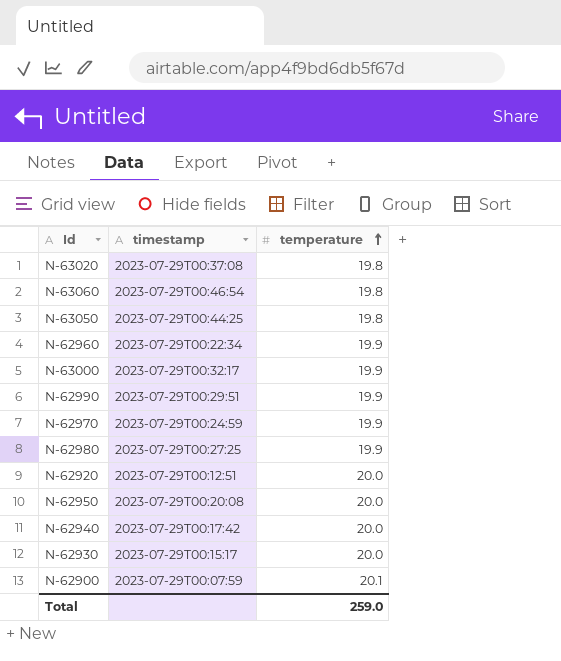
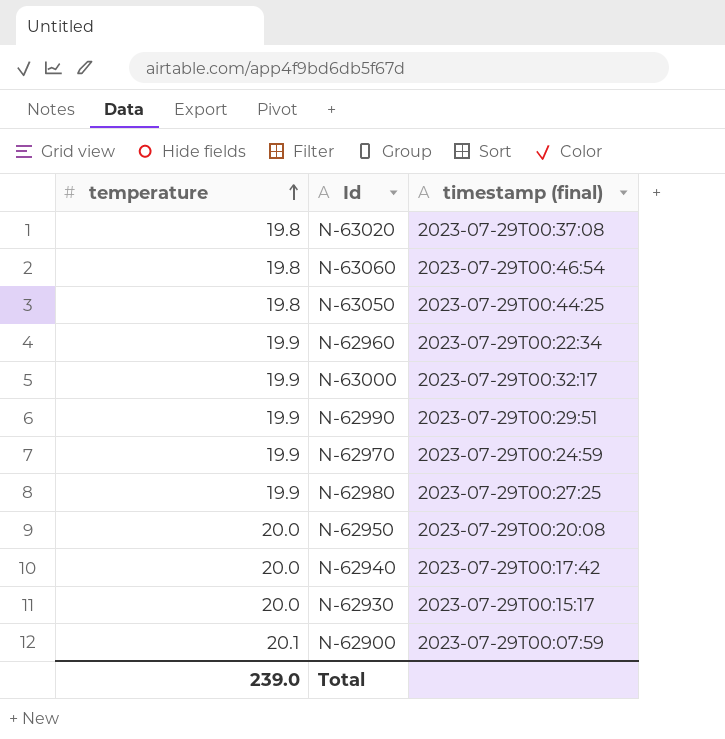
column temperature | position: 3 -> 1
column name: timestamp -> timestamp (final)
row N-62920: 2023-07-29T00:12:51 | 20.0 -> none
Total | temperature: 259.0 -> 239.0

